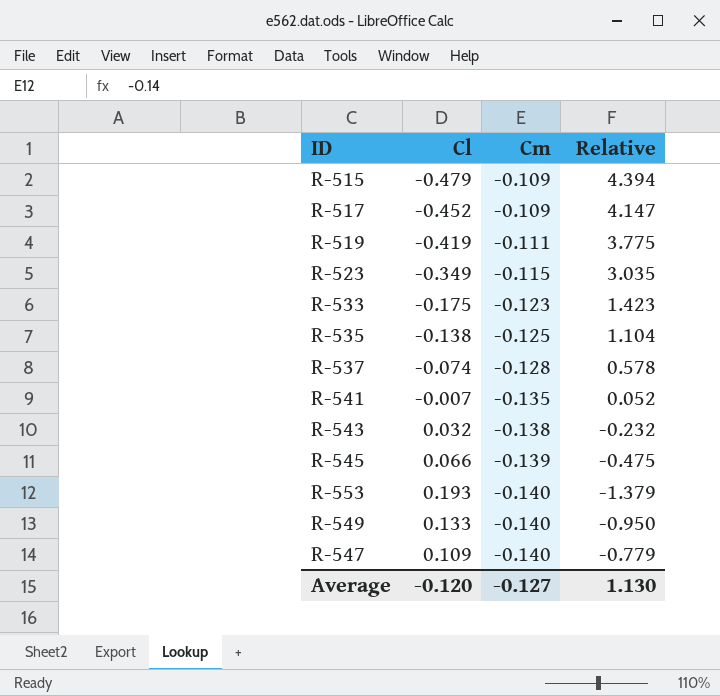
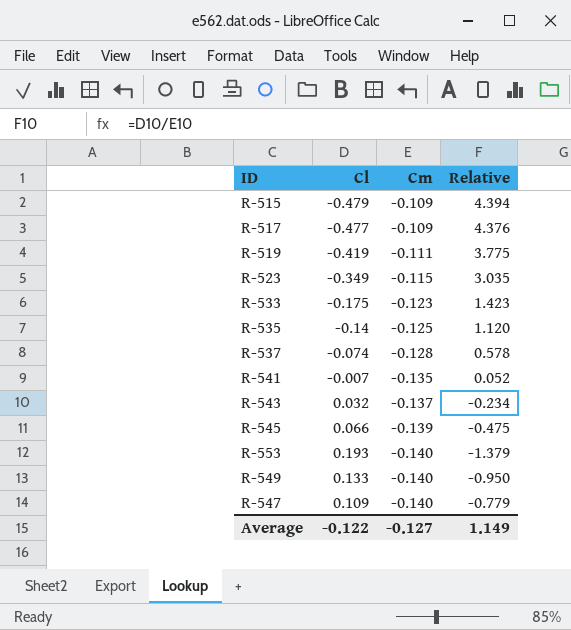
R-517 | Cl: -0.452 -> -0.477
R-517 | Relative: 4.147 -> 4.376
R-535 | Cl: -0.138 -> -0.14
R-535 | Relative: 1.104 -> 1.120
R-543 | Cm: -0.138 -> -0.137
R-543 | Relative: -0.232 -> -0.234
Average | Cl: -0.120 -> -0.122
Average | Relative: 1.130 -> 1.149

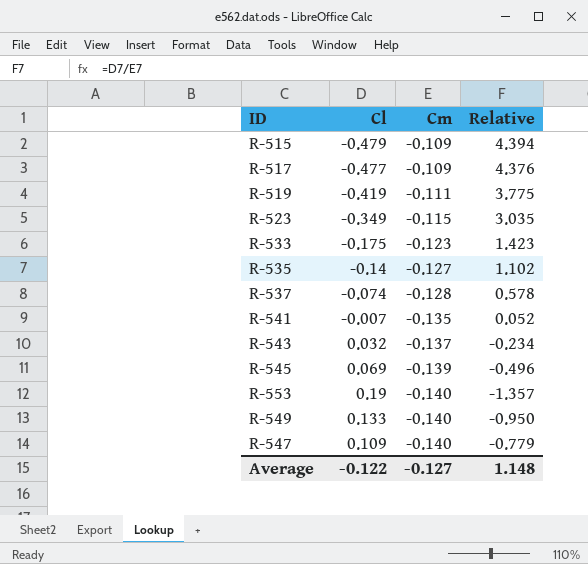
R-535 | Cm: -0.125 -> -0.127
R-535 | Relative: 1.120 -> 1.102
R-545 | Cl: 0.066 -> 0.069
R-545 | Relative: -0.475 -> -0.496
R-553 | Cl: 0.193 -> 0.19
R-553 | Relative: -1.379 -> -1.357
Average | Relative: 1.149 -> 1.148

